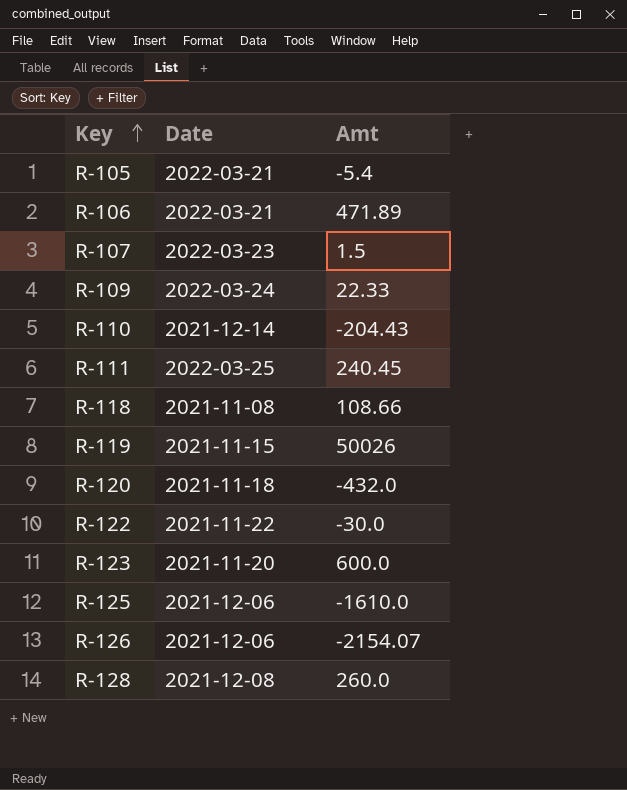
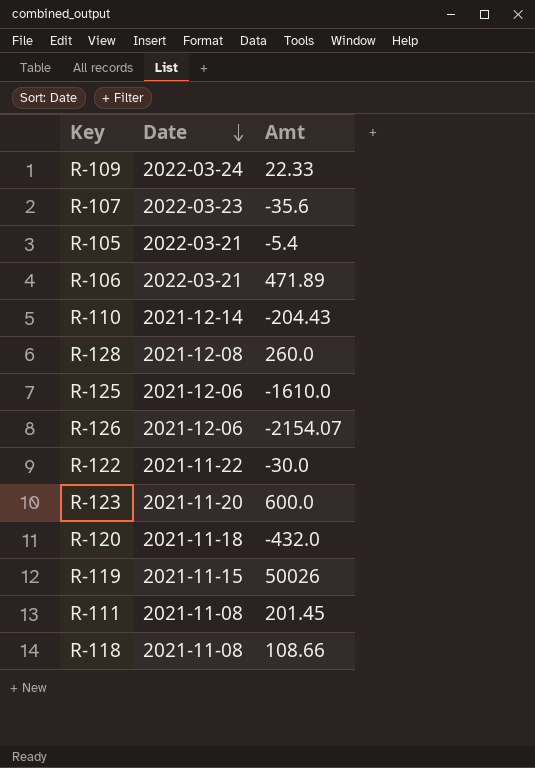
row order: Key ascending -> Date descending
R-107 | Amt: 1.5 -> -35.6
R-111 | Date: 2022-03-25 -> 2021-11-08
R-111 | Amt: 240.45 -> 201.45

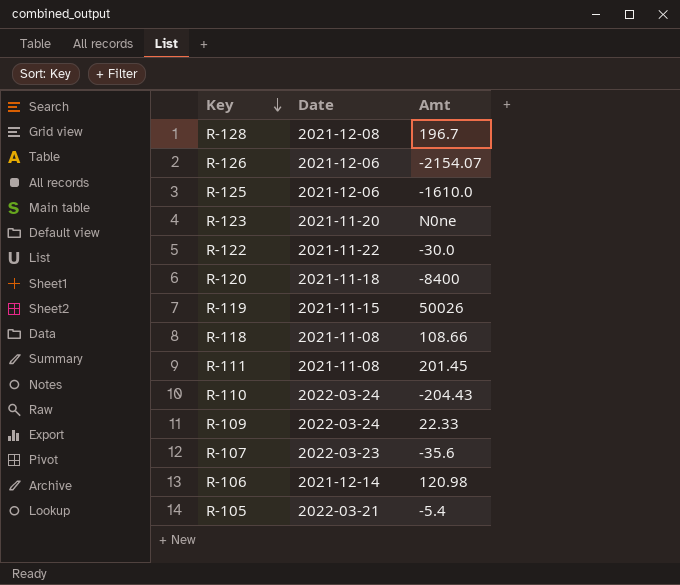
row order: Date descending -> Key descending
R-128 | Amt: 260.0 -> 196.7
R-123 | Amt: 600.0 -> N0ne
R-120 | Amt: -432.0 -> -8400
R-110 | Date: 2021-12-14 -> 2022-03-24
R-106 | Date: 2022-03-21 -> 2021-12-14
R-106 | Amt: 471.89 -> 120.98

